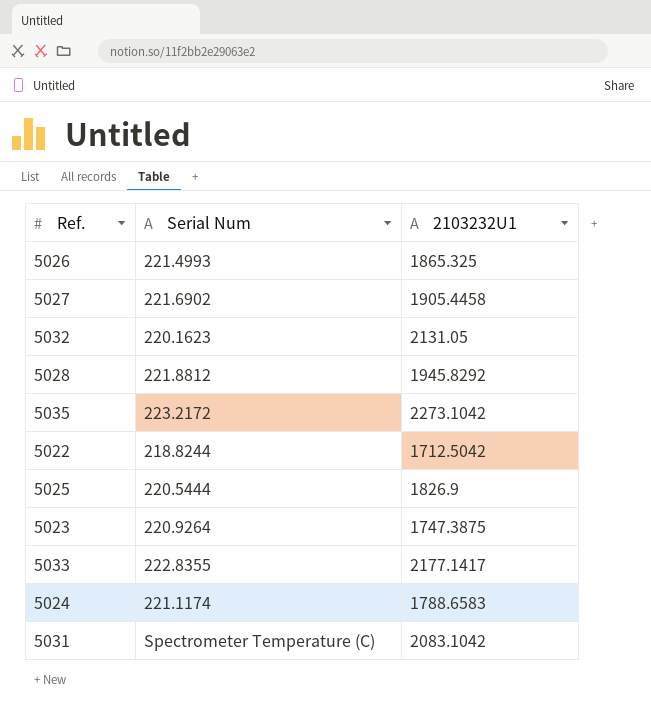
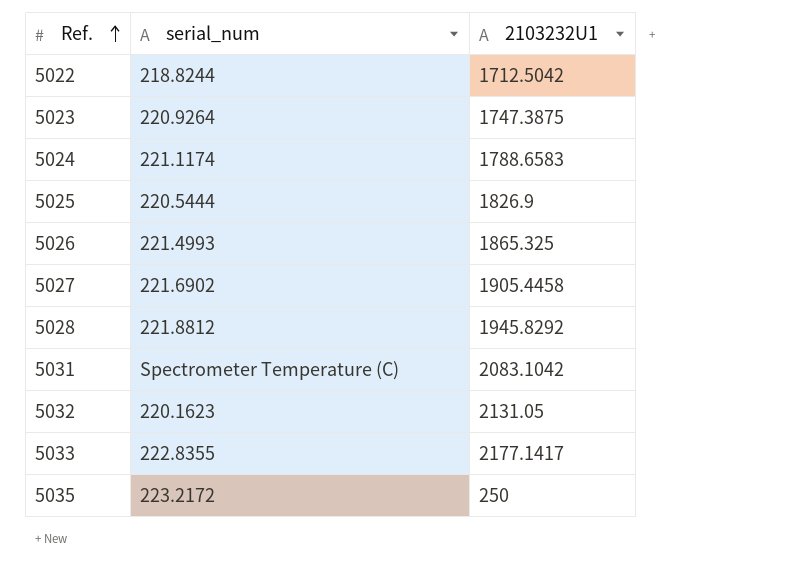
row order: none -> Ref. ascending
column name: Serial Num -> serial_num
5035 | 2103232U1: 2273.1042 -> 250

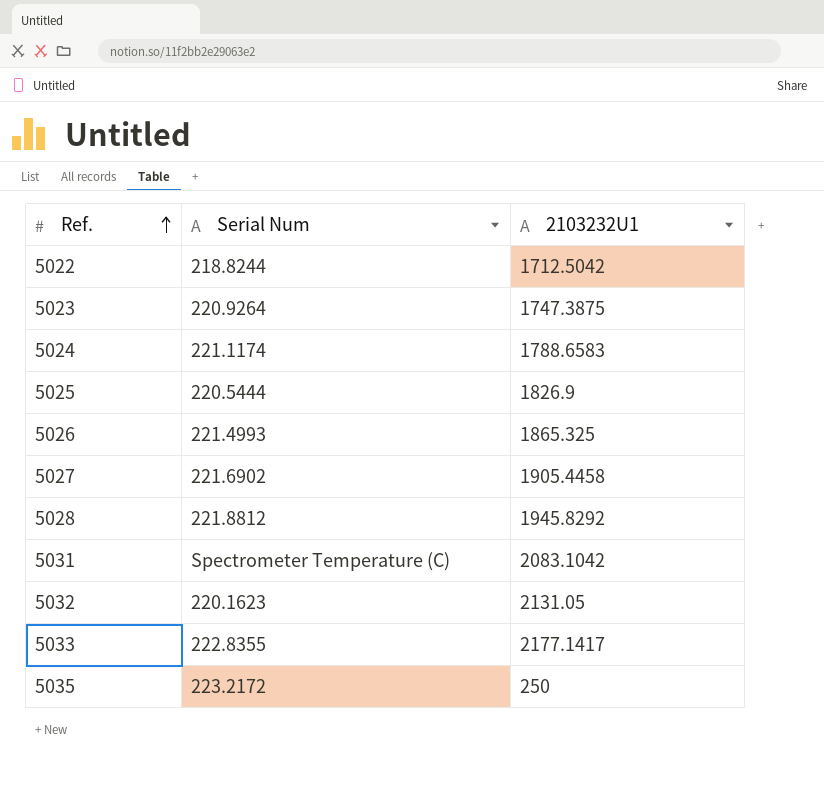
column name: serial_num -> Serial Num

